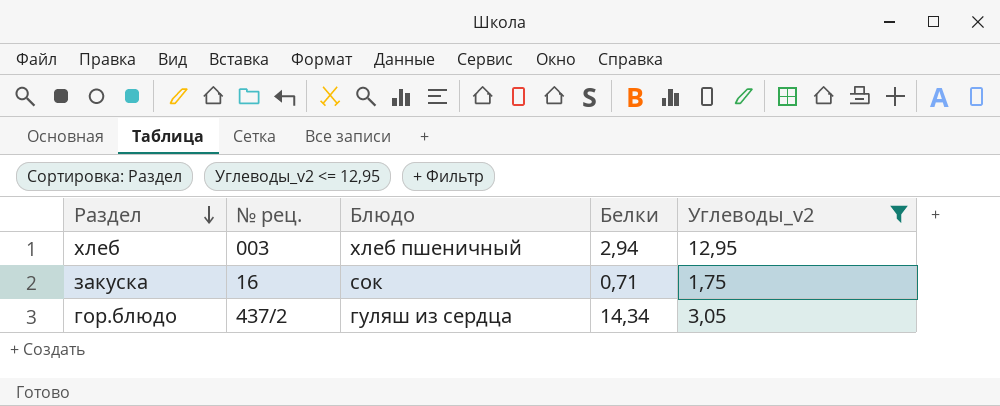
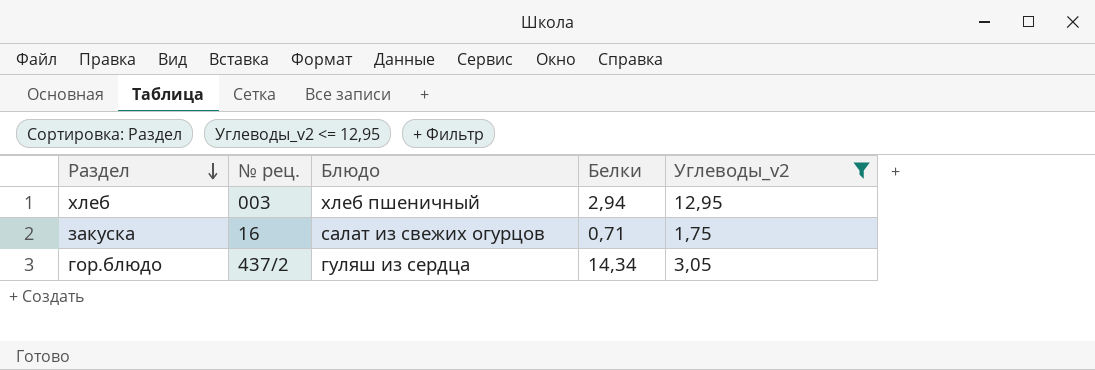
закуска | Блюдо: сок -> салат из свежих огурцов

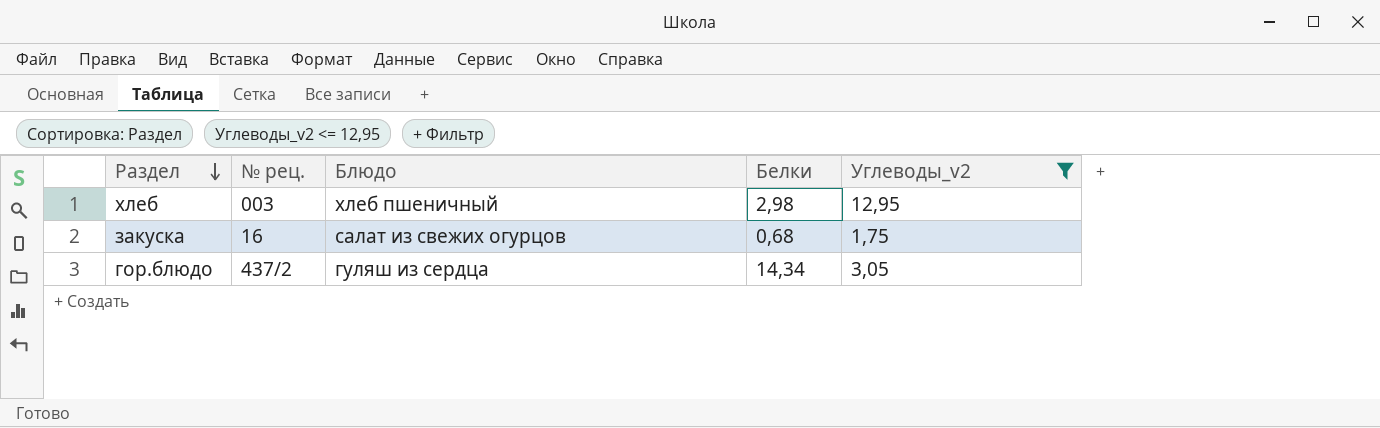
хлеб | Белки: 2,94 -> 2,98
закуска | Белки: 0,71 -> 0,68

